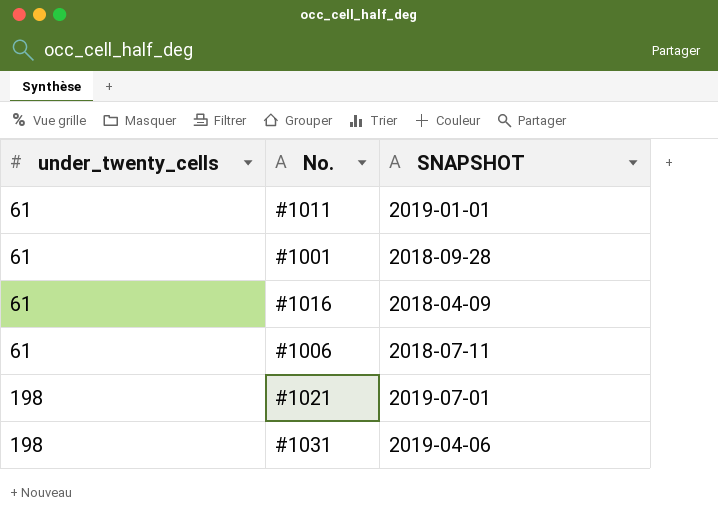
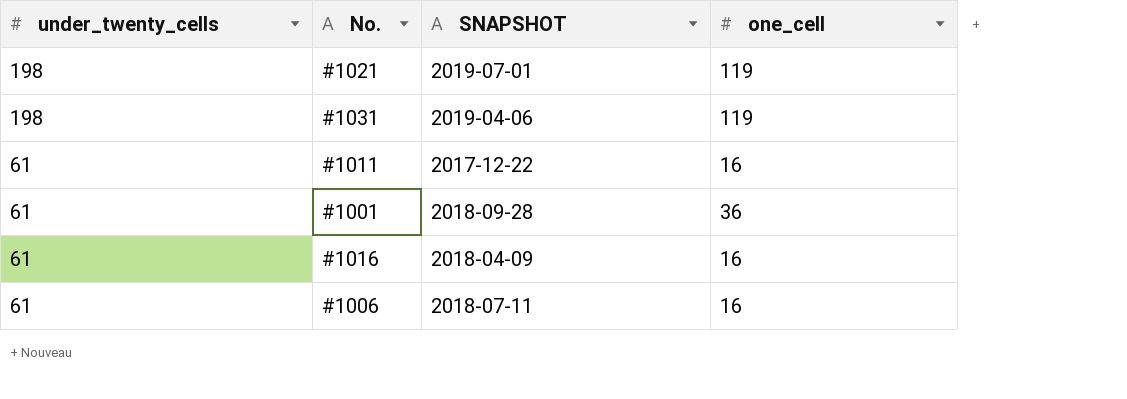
row order: under_twenty_cells ascending -> under_twenty_cells descending
column one_cell | position: none -> 4
#1011 | SNAPSHOT: 2019-01-01 -> 2017-12-22

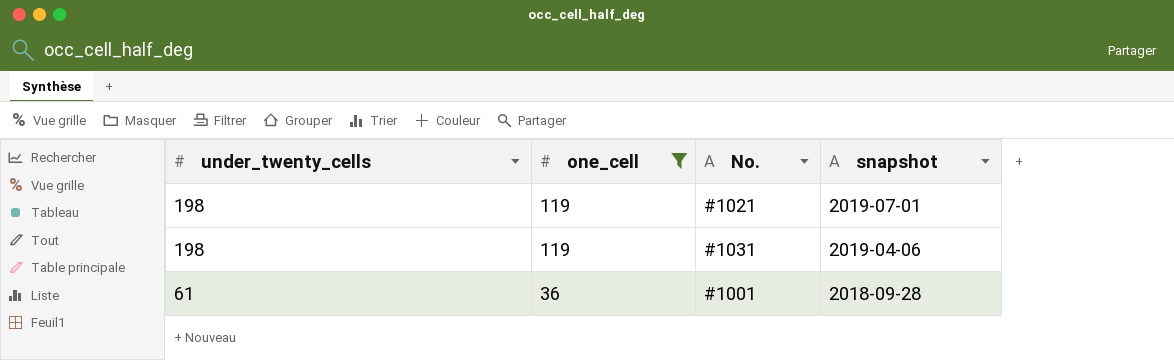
filter: none -> one_cell != 16
column one_cell | position: 4 -> 2
column name: SNAPSHOT -> snapshot

